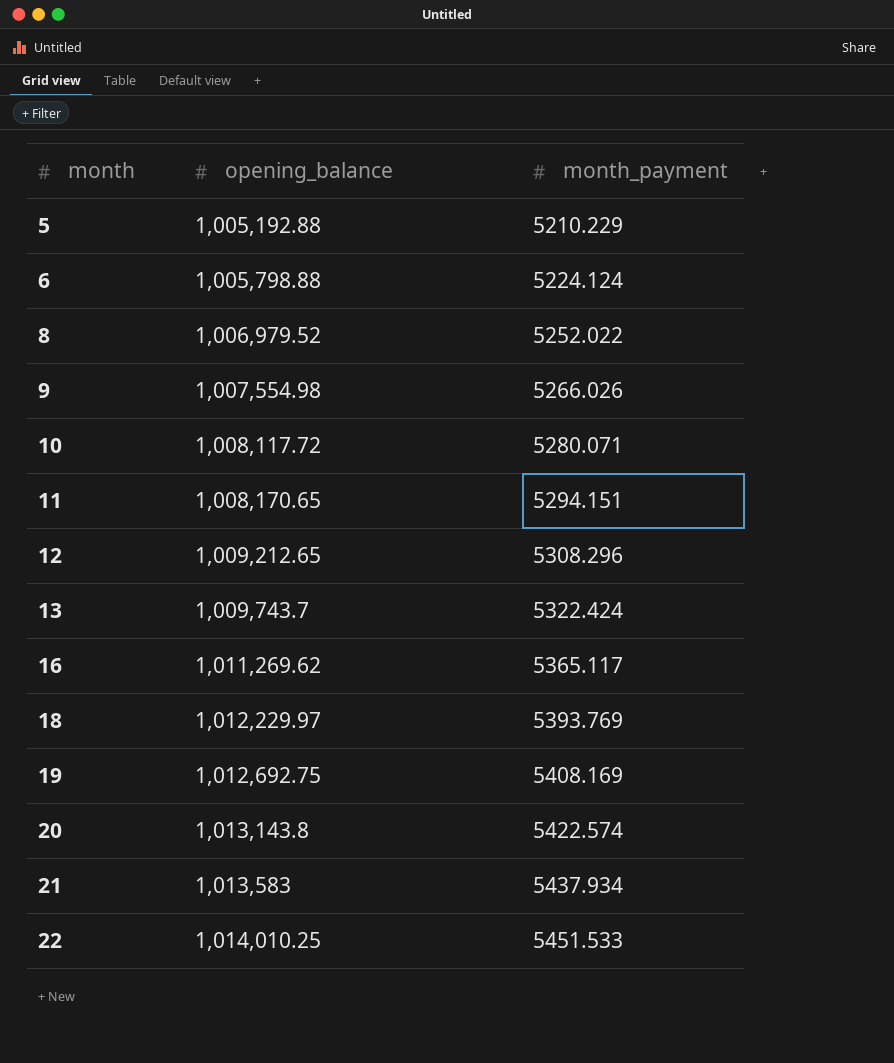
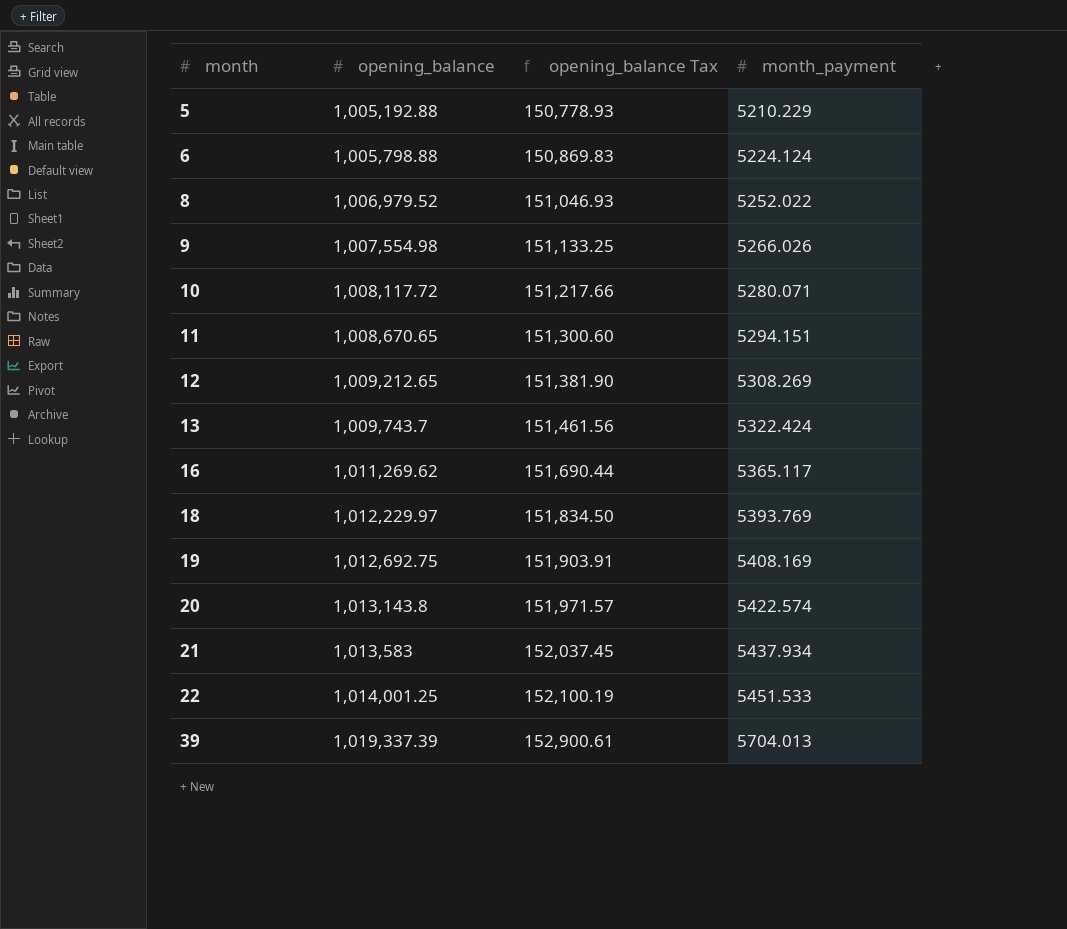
column opening_balance Tax | formula: none -> [opening_balance] * 0.15
11 | opening_balance: 1,008,170.65 -> 1,008,670.65
12 | month_payment: 5308.296 -> 5308.269
22 | opening_balance: 1,014,010.25 -> 1,014,001.25
row 39: none -> 1,019,337.39 | 152,900.61 | 5704.013

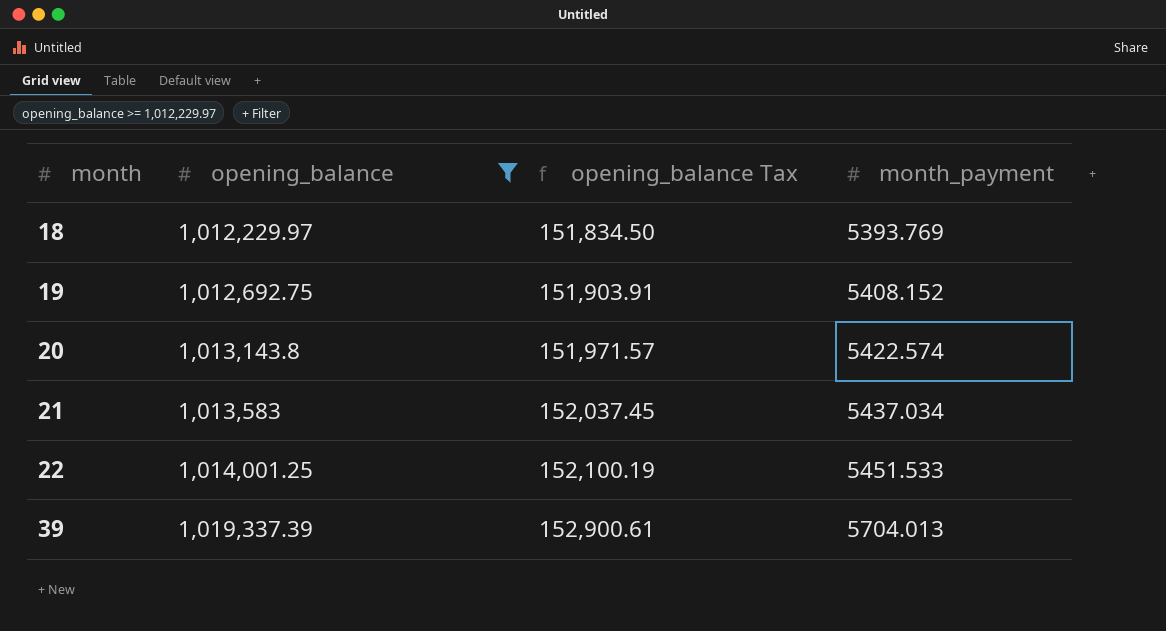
filter: none -> opening_balance >= 1,012,229.97
19 | month_payment: 5408.169 -> 5408.152
21 | month_payment: 5437.934 -> 5437.034

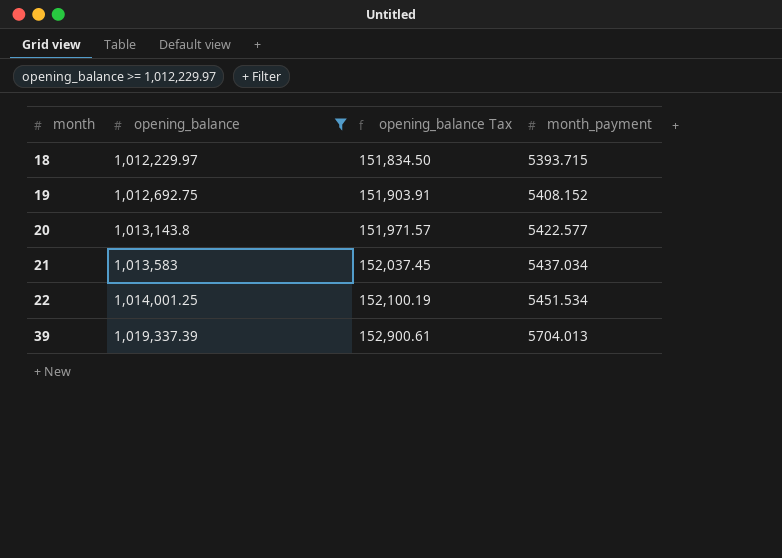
18 | month_payment: 5393.769 -> 5393.715
20 | month_payment: 5422.574 -> 5422.577
22 | month_payment: 5451.533 -> 5451.534

